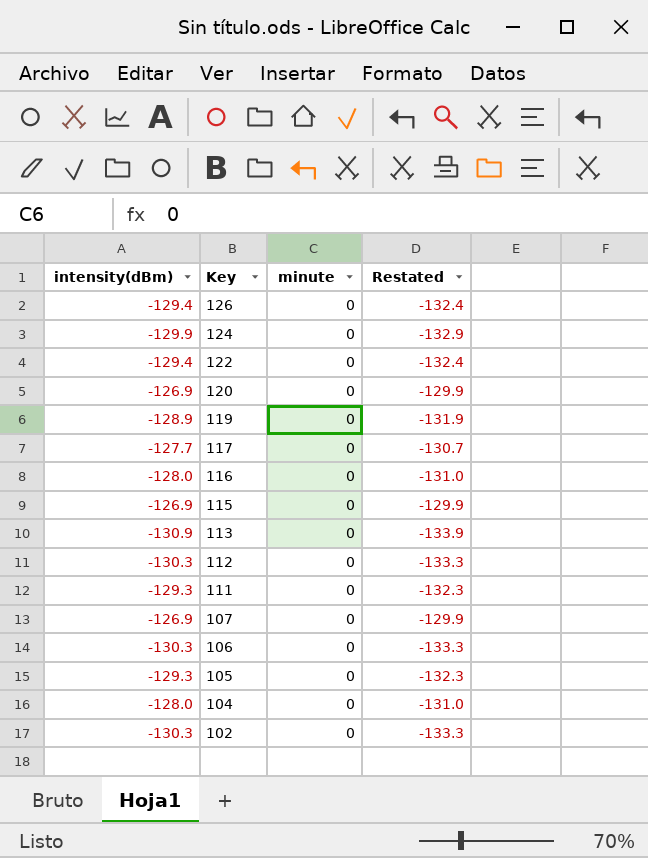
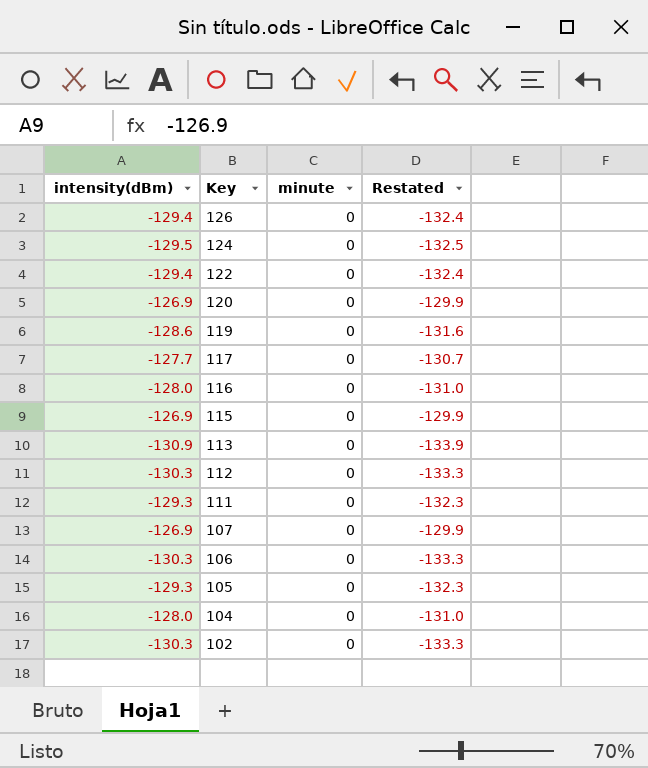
124 | intensity(dBm): -129.9 -> -129.5
124 | Restated: -132.9 -> -132.5
119 | intensity(dBm): -128.9 -> -128.6
119 | Restated: -131.9 -> -131.6

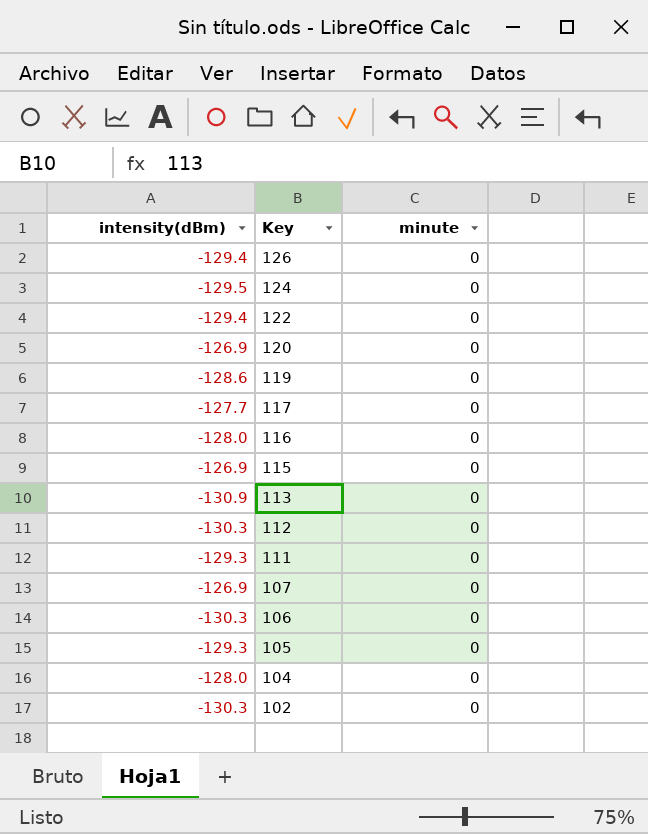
column Restated | formula: [intensity(dBm)] - 3 -> none

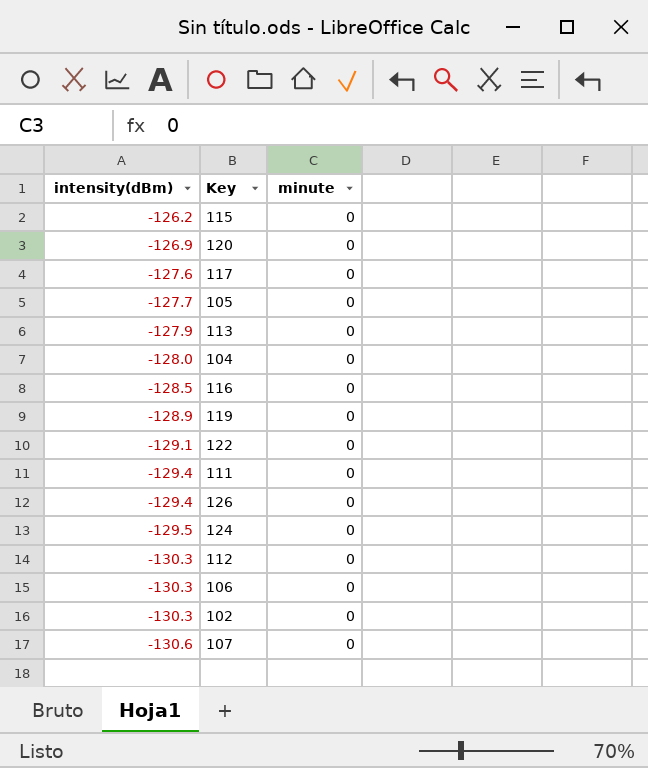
row order: Key descending -> intensity(dBm) descending
115 | intensity(dBm): -126.9 -> -126.2
117 | intensity(dBm): -127.7 -> -127.6
105 | intensity(dBm): -129.3 -> -127.7
113 | intensity(dBm): -130.9 -> -127.9
116 | intensity(dBm): -128.0 -> -128.5
119 | intensity(dBm): -128.6 -> -128.9
122 | intensity(dBm): -129.4 -> -129.1
111 | intensity(dBm): -129.3 -> -129.4
107 | intensity(dBm): -126.9 -> -130.6

